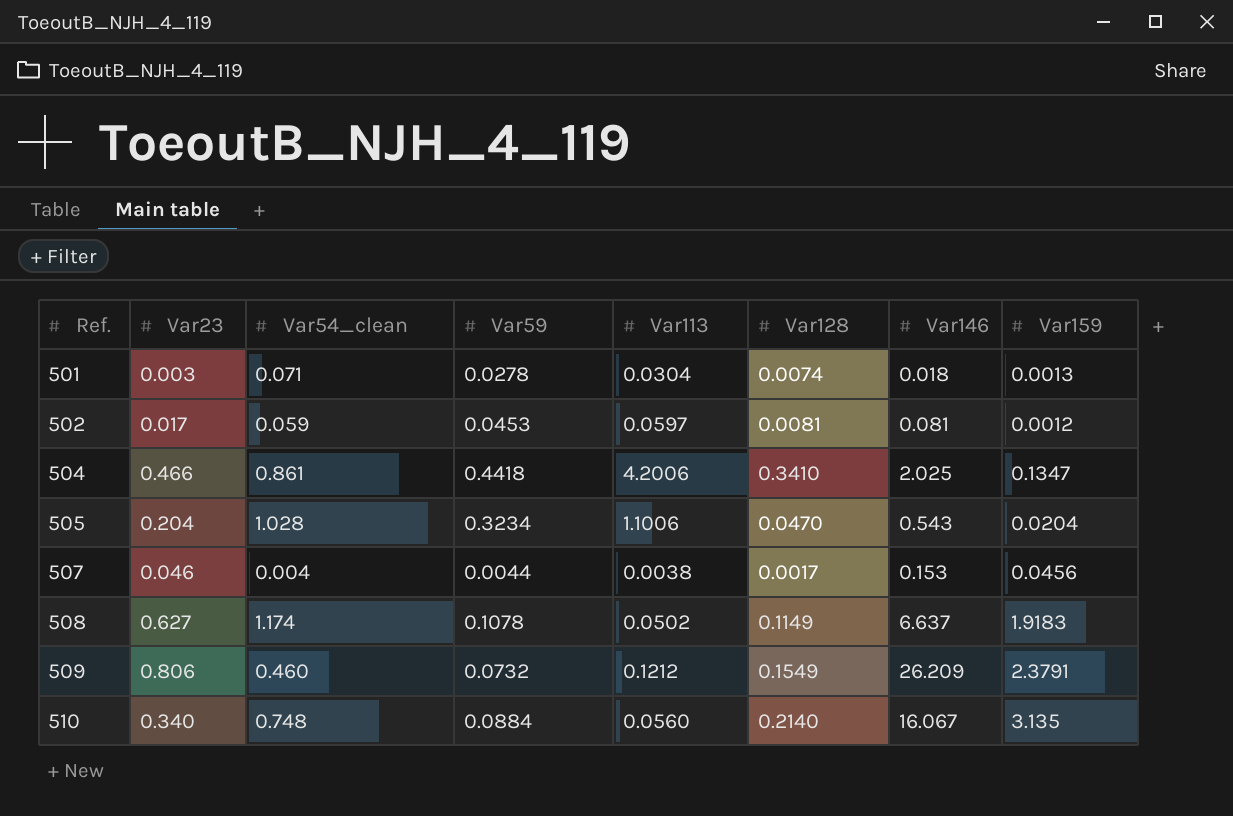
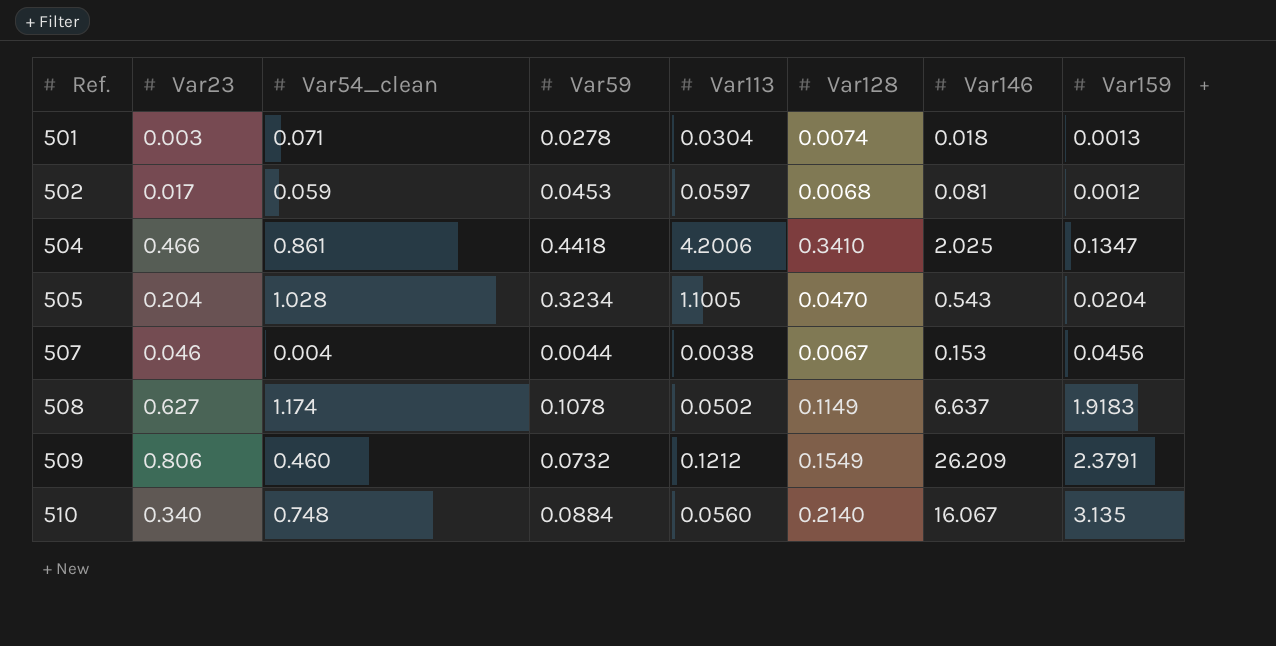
502 | Var128: 0.0081 -> 0.0068
505 | Var113: 1.1006 -> 1.1005
507 | Var128: 0.0017 -> 0.0067

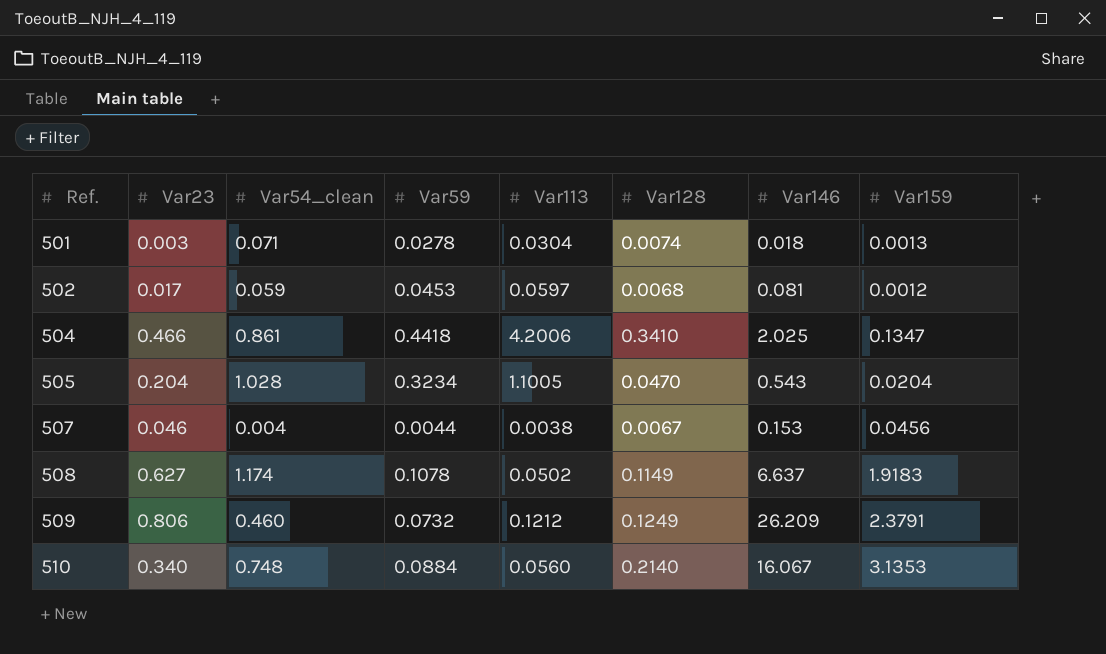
509 | Var128: 0.1549 -> 0.1249
510 | Var159: 3.135 -> 3.1353

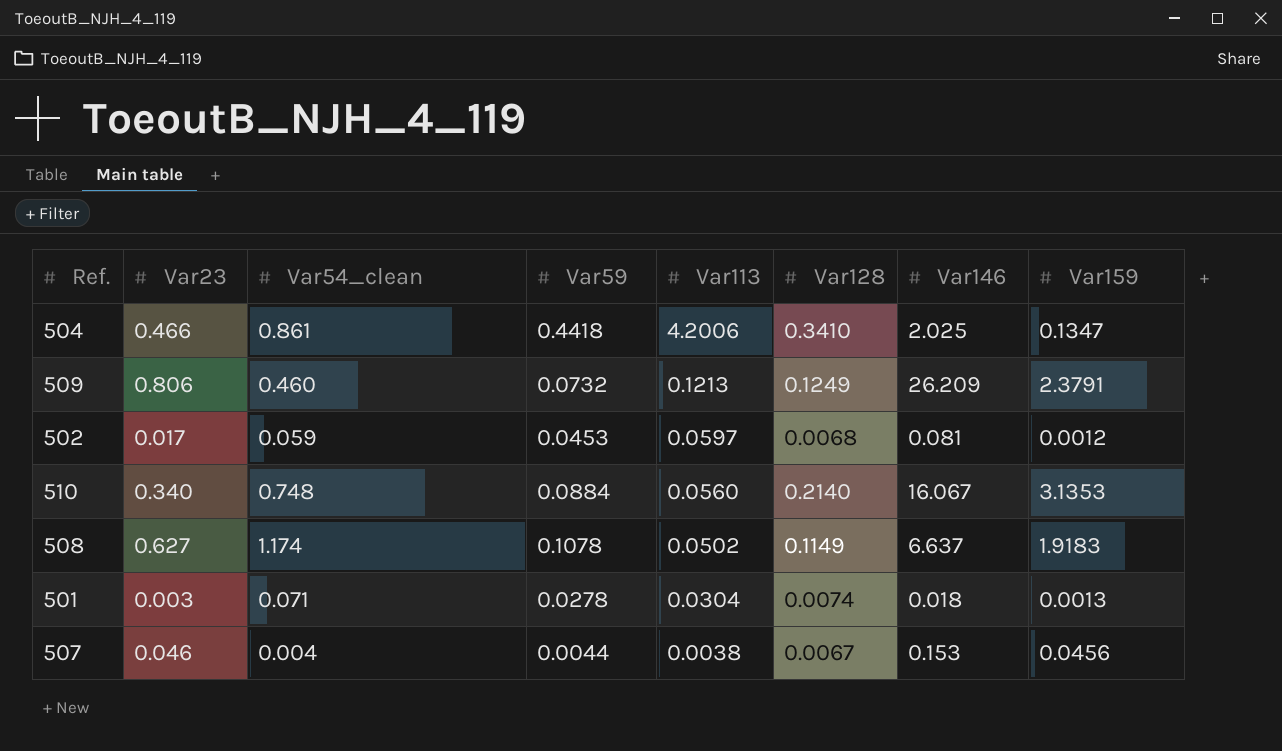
row order: Ref. ascending -> Var113 descending
row 505: 0.204 | 1.028 | 0.3234 | 1.1005 | 0.0470 | 0.543 | 0.0204 -> none
509 | Var113: 0.1212 -> 0.1213

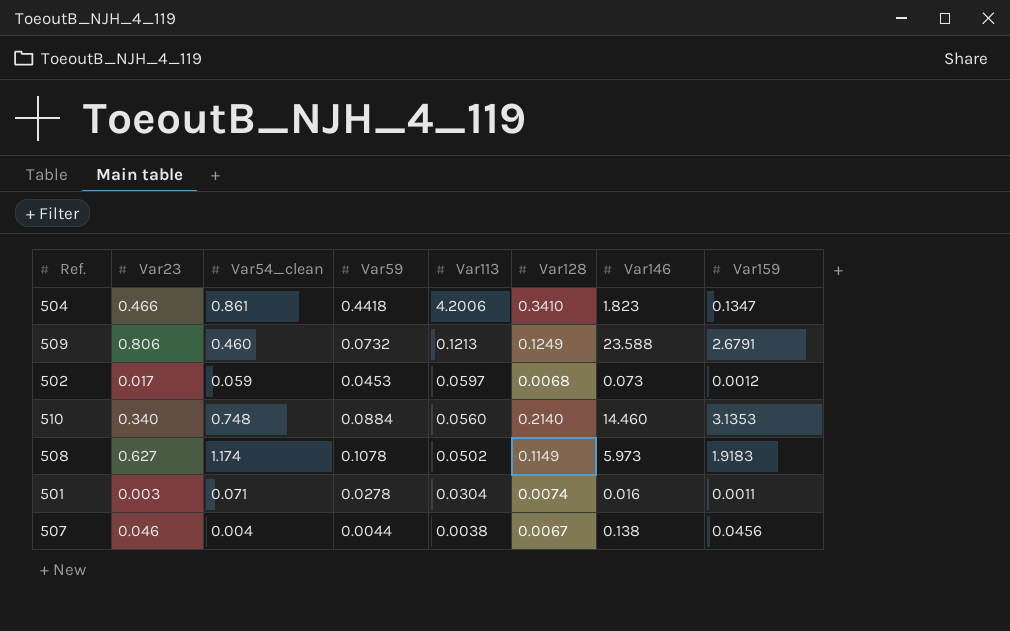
504 | Var146: 2.025 -> 1.823
509 | Var146: 26.209 -> 23.588
509 | Var159: 2.3791 -> 2.6791
502 | Var146: 0.081 -> 0.073
510 | Var146: 16.067 -> 14.460
508 | Var146: 6.637 -> 5.973
501 | Var146: 0.018 -> 0.016
501 | Var159: 0.0013 -> 0.0011
507 | Var146: 0.153 -> 0.138

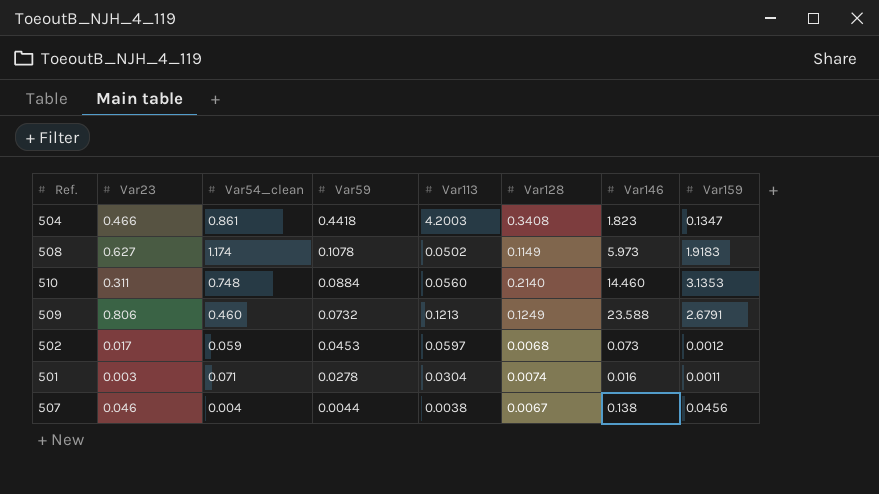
row order: Var113 descending -> Var59 descending
504 | Var113: 4.2006 -> 4.2003
504 | Var128: 0.3410 -> 0.3408
510 | Var23: 0.340 -> 0.311

